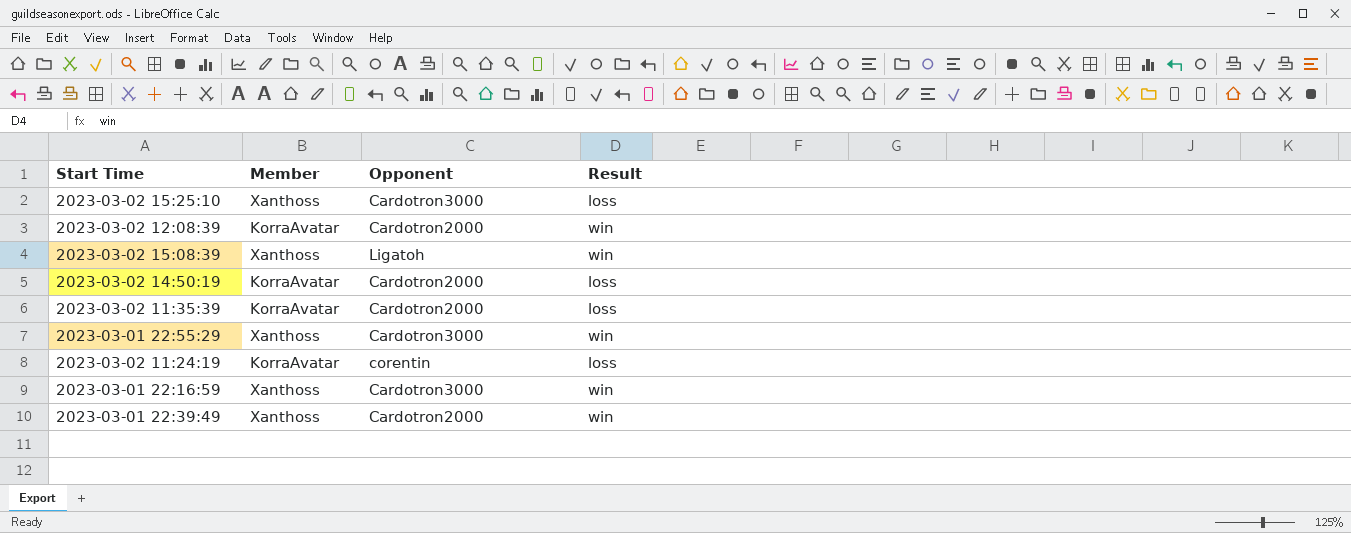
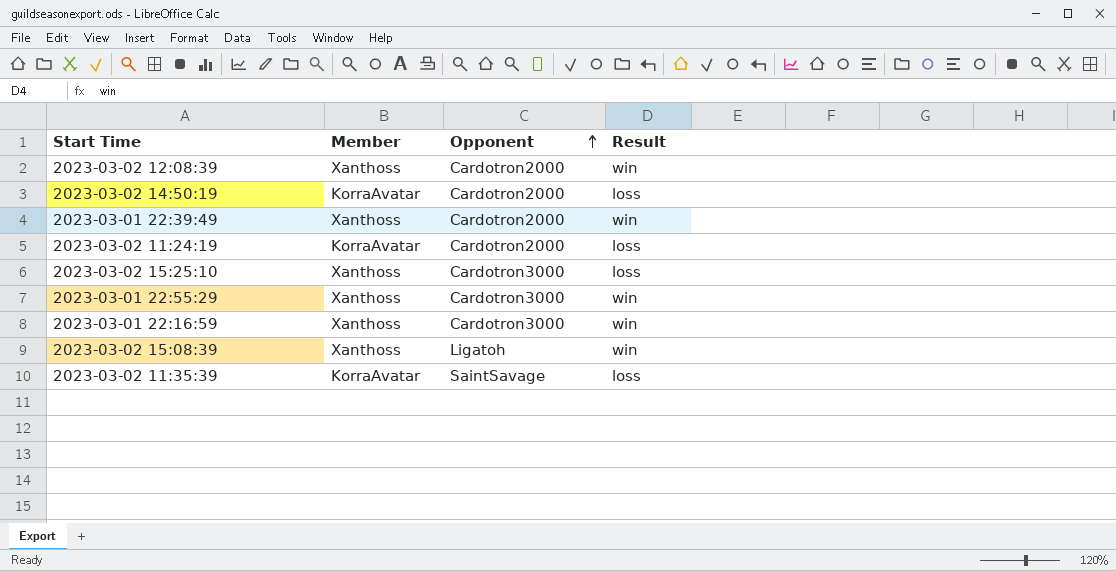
row order: none -> Opponent ascending
2023-03-02 12:08:39 | Member: KorraAvatar -> Xanthoss
2023-03-02 11:24:19 | Opponent: corentin -> Cardotron2000
2023-03-02 11:35:39 | Opponent: Cardotron2000 -> SaintSavage

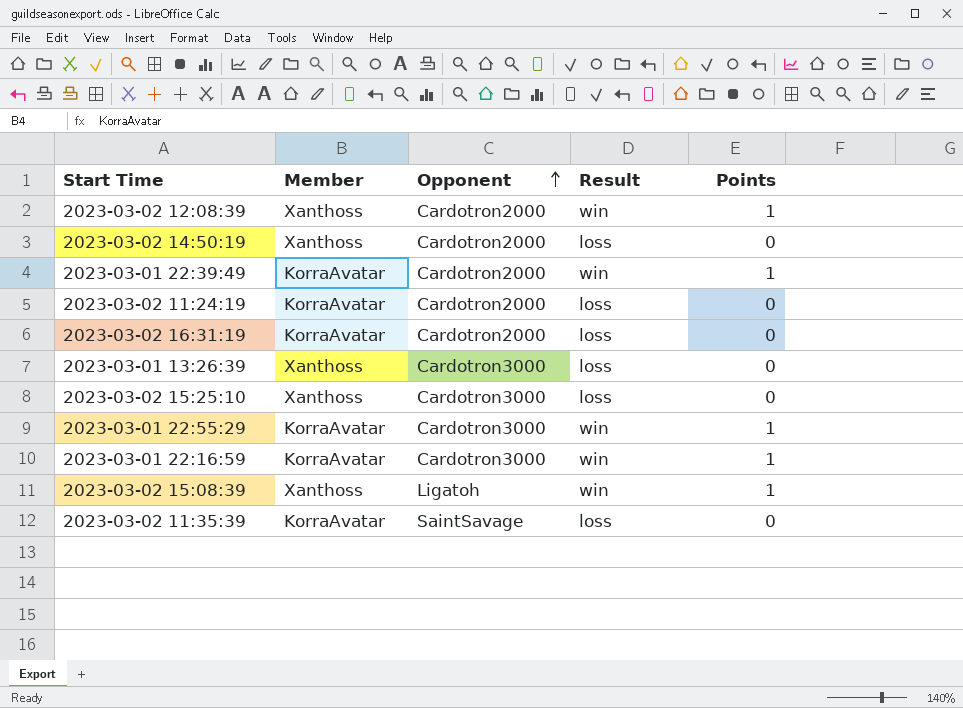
column Points | position: none -> 5
2023-03-02 14:50:19 | Member: KorraAvatar -> Xanthoss
2023-03-01 22:39:49 | Member: Xanthoss -> KorraAvatar
row 2023-03-02 16:31:19: none -> KorraAvatar | Cardotron2000 | loss | 0
row 2023-03-01 13:26:39: none -> Xanthoss | Cardotron3000 | loss | 0
2023-03-01 22:55:29 | Member: Xanthoss -> KorraAvatar
2023-03-01 22:16:59 | Member: Xanthoss -> KorraAvatar

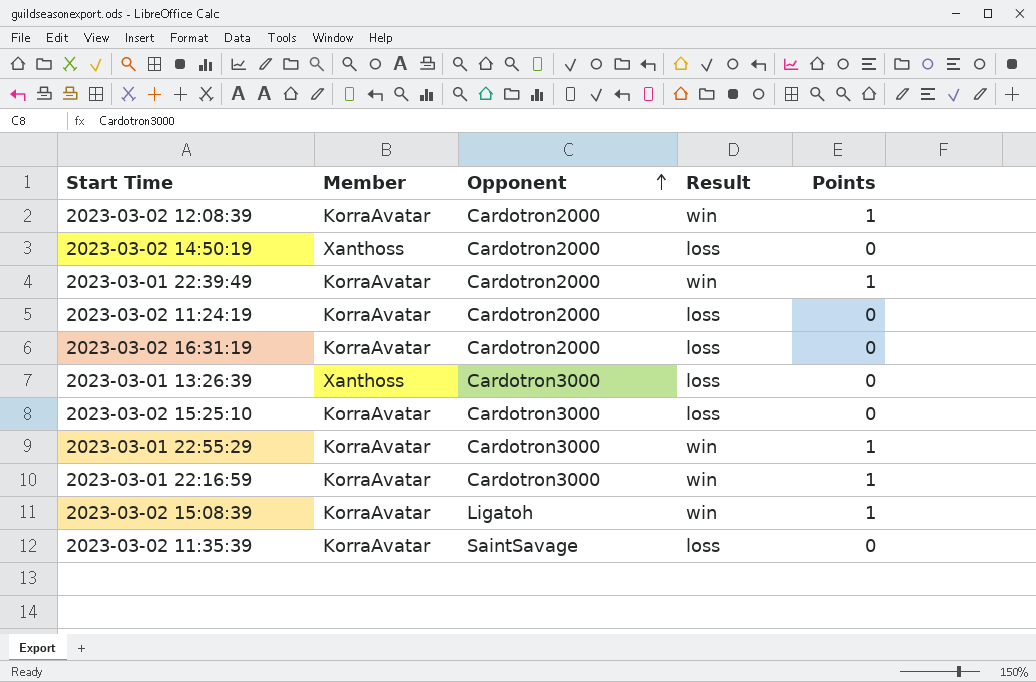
2023-03-02 12:08:39 | Member: Xanthoss -> KorraAvatar
2023-03-02 15:25:10 | Member: Xanthoss -> KorraAvatar
2023-03-02 15:08:39 | Member: Xanthoss -> KorraAvatar

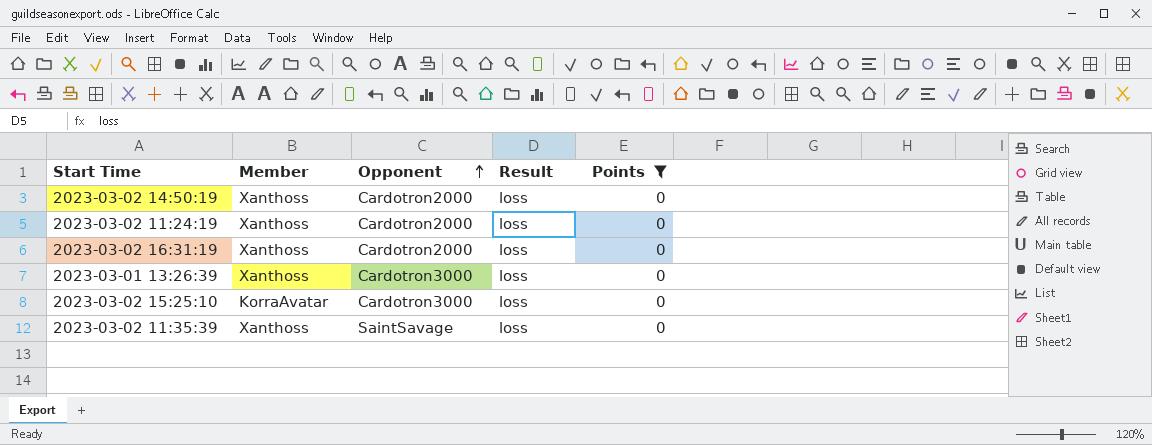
filter: none -> Points = 0
2023-03-02 11:24:19 | Member: KorraAvatar -> Xanthoss
2023-03-02 16:31:19 | Member: KorraAvatar -> Xanthoss
2023-03-02 11:35:39 | Member: KorraAvatar -> Xanthoss

